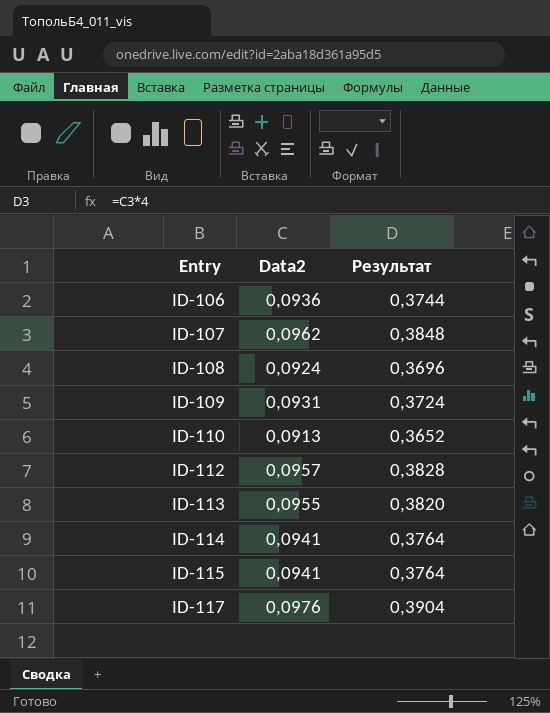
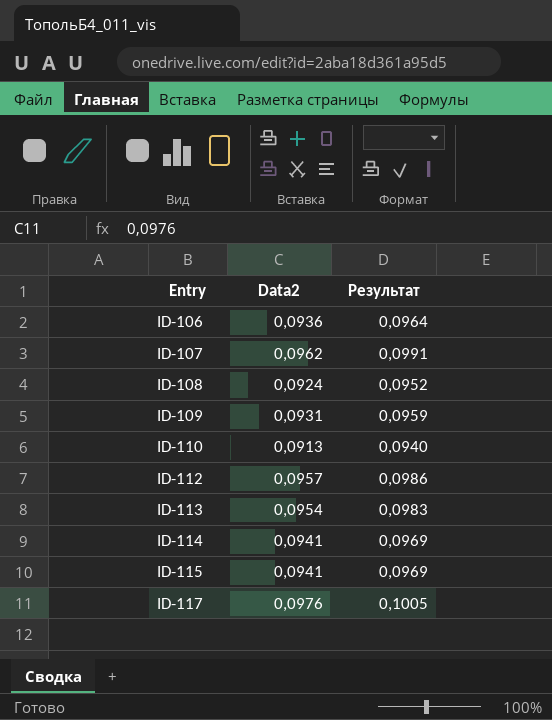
column Результат | formula: [Data2] * 4 -> [Data2] * 1,03
ID-113 | Data2: 0,0955 -> 0,0954

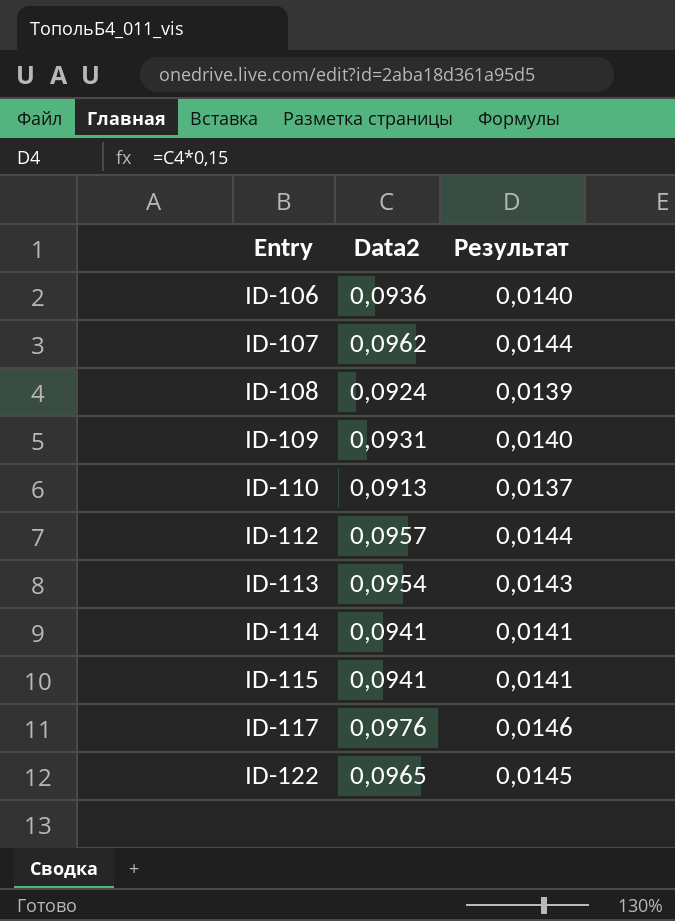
column Результат | formula: [Data2] * 1,03 -> [Data2] * 0,15
row ID-122: none -> 0,0965 | 0,0145

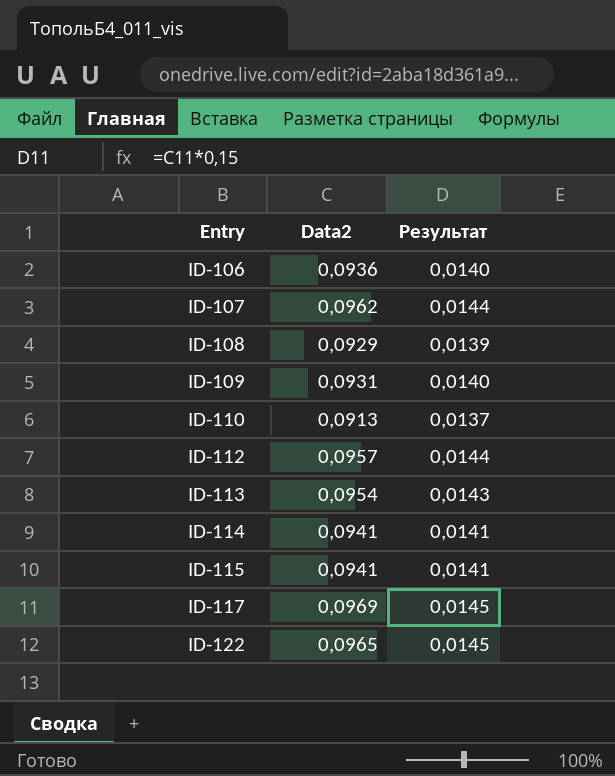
ID-108 | Data2: 0,0924 -> 0,0929
ID-117 | Data2: 0,0976 -> 0,0969
ID-117 | Результат: 0,0146 -> 0,0145

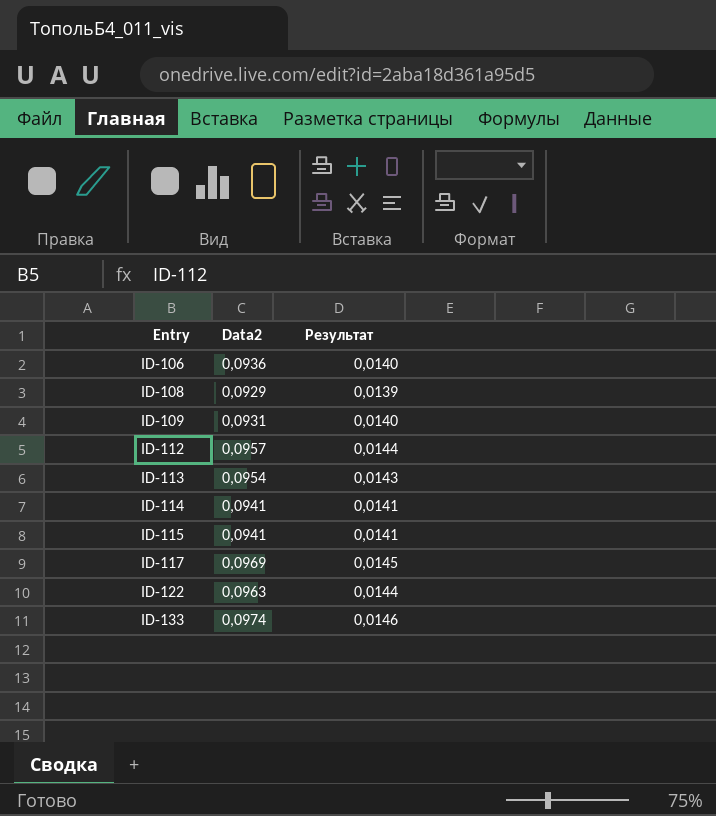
row ID-107: 0,0962 | 0,0144 -> none
row ID-110: 0,0913 | 0,0137 -> none
ID-122 | Data2: 0,0965 -> 0,0963
ID-122 | Результат: 0,0145 -> 0,0144
row ID-133: none -> 0,0974 | 0,0146

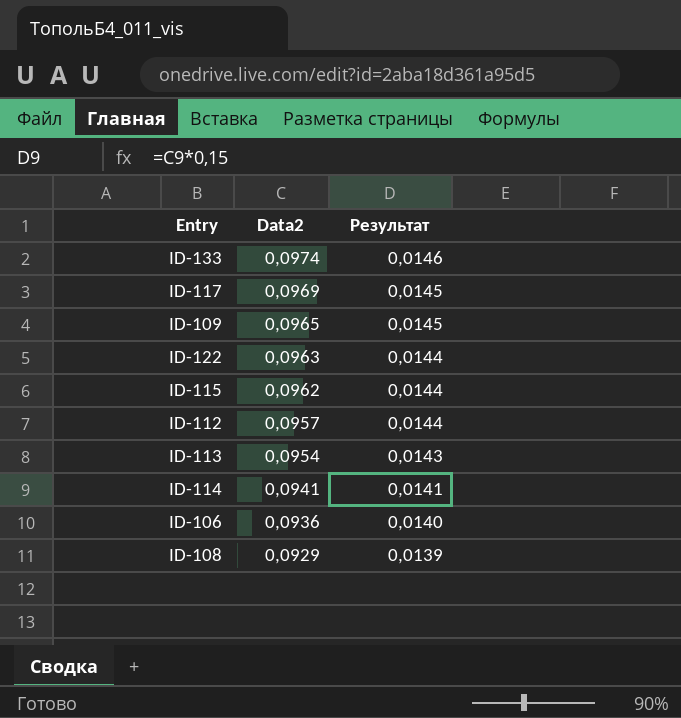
row order: Entry ascending -> Data2 descending
ID-109 | Data2: 0,0931 -> 0,0965
ID-109 | Результат: 0,0140 -> 0,0145
ID-115 | Data2: 0,0941 -> 0,0962
ID-115 | Результат: 0,0141 -> 0,0144

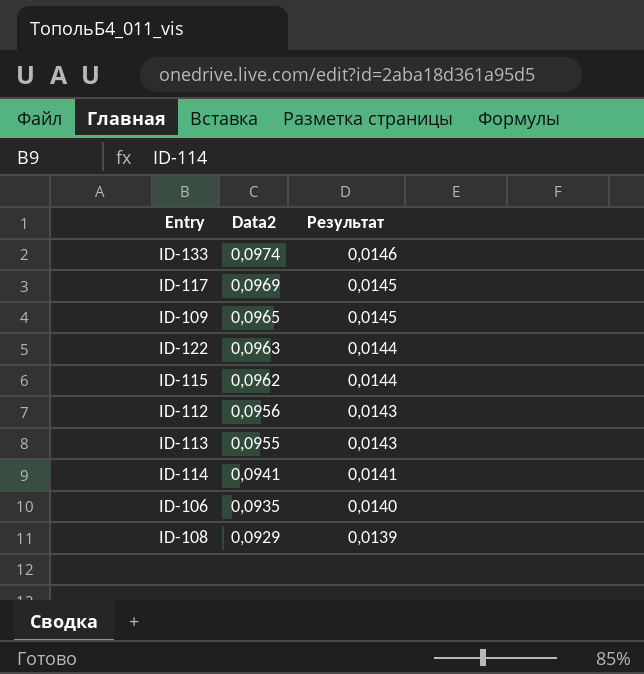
ID-112 | Data2: 0,0957 -> 0,0956
ID-112 | Результат: 0,0144 -> 0,0143
ID-113 | Data2: 0,0954 -> 0,0955
ID-106 | Data2: 0,0936 -> 0,0935

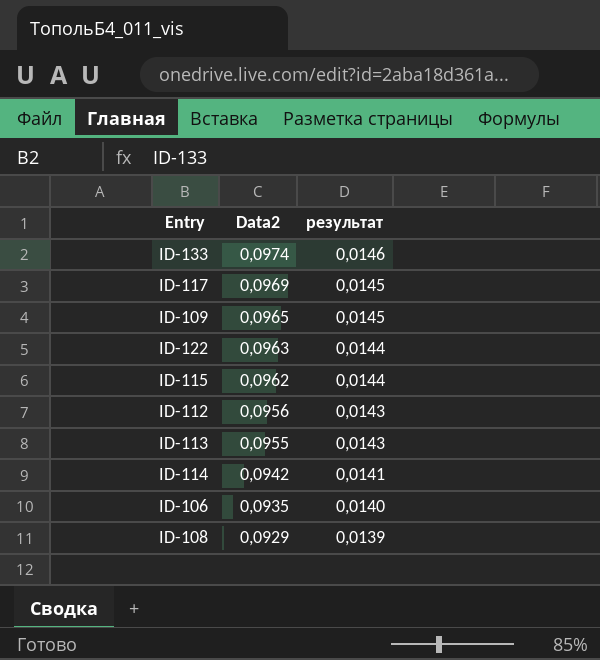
column name: Результат -> результат
ID-114 | Data2: 0,0941 -> 0,0942

